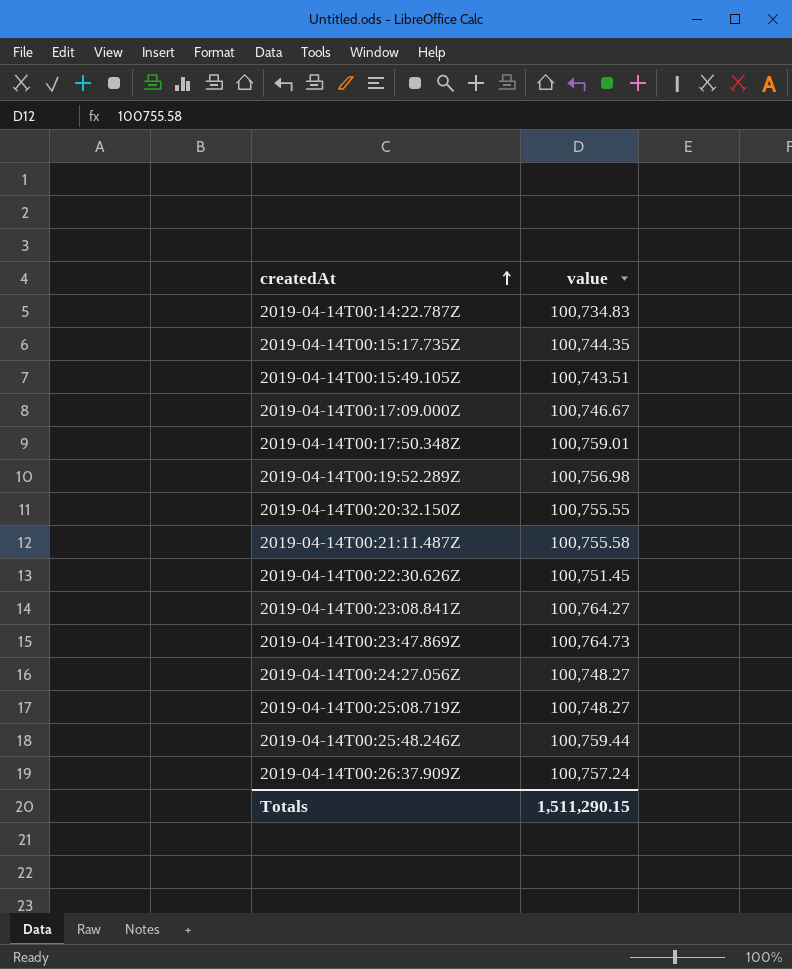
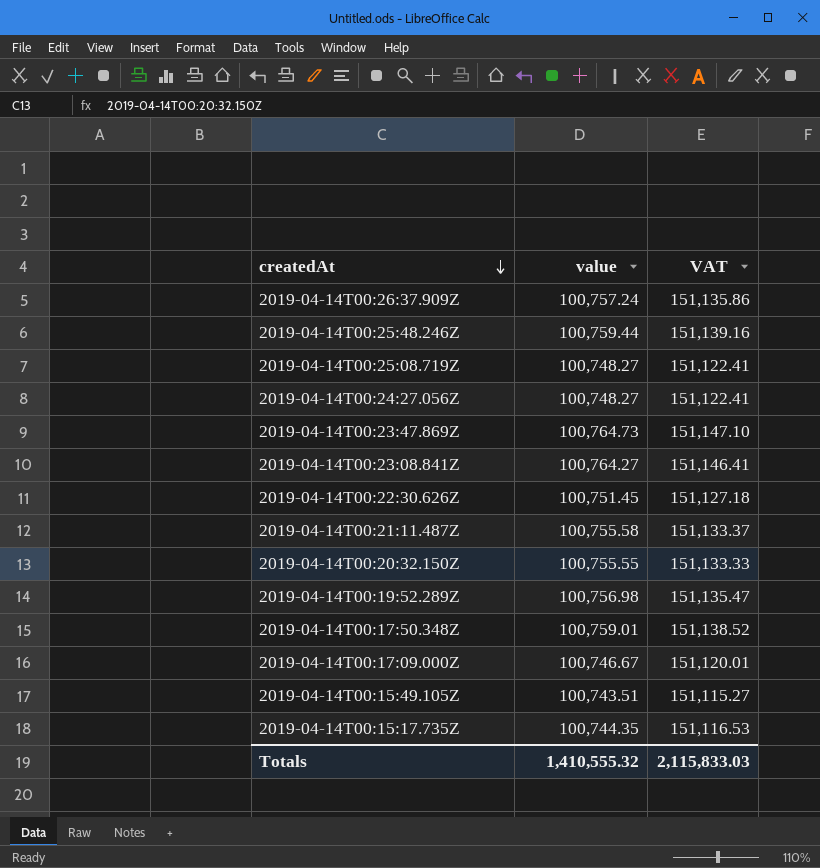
row order: createdAt ascending -> createdAt descending
column VAT | formula: none -> [value] * 1.5
row 2019-04-14T00:14:22.787Z: 100,734.83 -> none
Totals | value: 1,511,290.15 -> 1,410,555.32

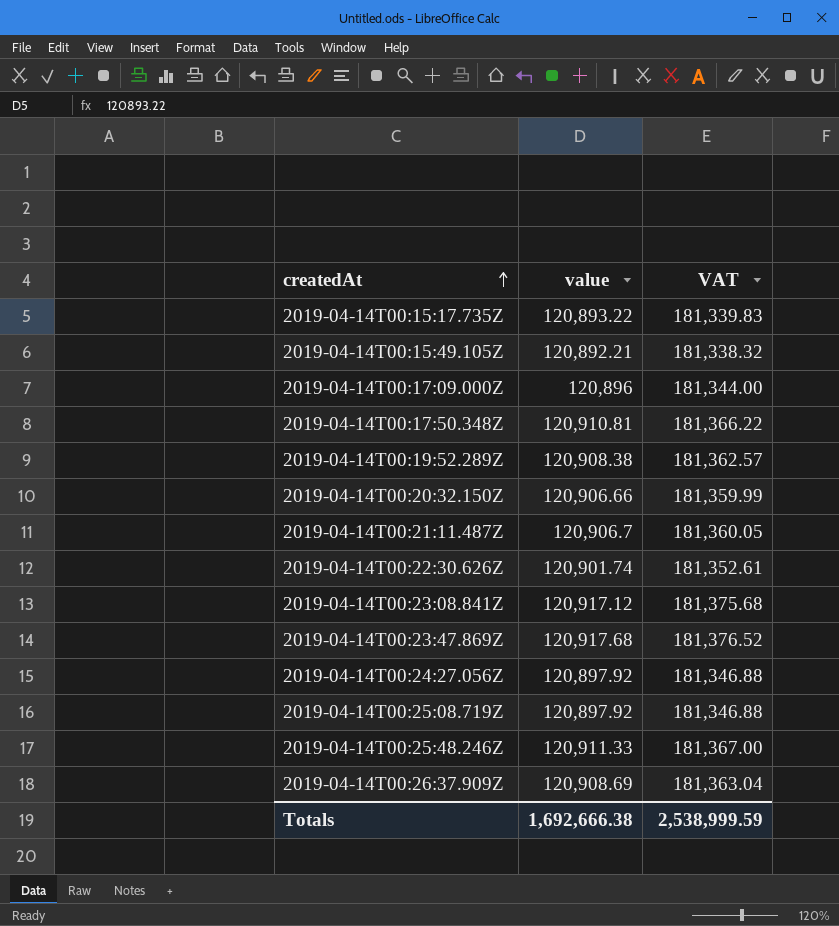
row order: createdAt descending -> createdAt ascending
2019-04-14T00:15:17.735Z | value: 100,744.35 -> 120,893.22
2019-04-14T00:15:17.735Z | VAT: 151,116.53 -> 181,339.83
2019-04-14T00:15:49.105Z | value: 100,743.51 -> 120,892.21
2019-04-14T00:15:49.105Z | VAT: 151,115.27 -> 181,338.32
2019-04-14T00:17:09.000Z | value: 100,746.67 -> 120,896
2019-04-14T00:17:09.000Z | VAT: 151,120.01 -> 181,344.00
2019-04-14T00:17:50.348Z | value: 100,759.01 -> 120,910.81
2019-04-14T00:17:50.348Z | VAT: 151,138.52 -> 181,366.22
2019-04-14T00:19:52.289Z | value: 100,756.98 -> 120,908.38
2019-04-14T00:19:52.289Z | VAT: 151,135.47 -> 181,362.57
2019-04-14T00:20:32.150Z | value: 100,755.55 -> 120,906.66
2019-04-14T00:20:32.150Z | VAT: 151,133.33 -> 181,359.99
2019-04-14T00:21:11.487Z | value: 100,755.58 -> 120,906.7
2019-04-14T00:21:11.487Z | VAT: 151,133.37 -> 181,360.05
2019-04-14T00:22:30.626Z | value: 100,751.45 -> 120,901.74
2019-04-14T00:22:30.626Z | VAT: 151,127.18 -> 181,352.61
2019-04-14T00:23:08.841Z | value: 100,764.27 -> 120,917.12
2019-04-14T00:23:08.841Z | VAT: 151,146.41 -> 181,375.68
2019-04-14T00:23:47.869Z | value: 100,764.73 -> 120,917.68
2019-04-14T00:23:47.869Z | VAT: 151,147.10 -> 181,376.52
2019-04-14T00:24:27.056Z | value: 100,748.27 -> 120,897.92
2019-04-14T00:24:27.056Z | VAT: 151,122.41 -> 181,346.88
2019-04-14T00:25:08.719Z | value: 100,748.27 -> 120,897.92
2019-04-14T00:25:08.719Z | VAT: 151,122.41 -> 181,346.88
2019-04-14T00:25:48.246Z | value: 100,759.44 -> 120,911.33
2019-04-14T00:25:48.246Z | VAT: 151,139.16 -> 181,367.00
2019-04-14T00:26:37.909Z | value: 100,757.24 -> 120,908.69
2019-04-14T00:26:37.909Z | VAT: 151,135.86 -> 181,363.04
Totals | value: 1,410,555.32 -> 1,692,666.38
Totals | VAT: 2,115,833.03 -> 2,538,999.59

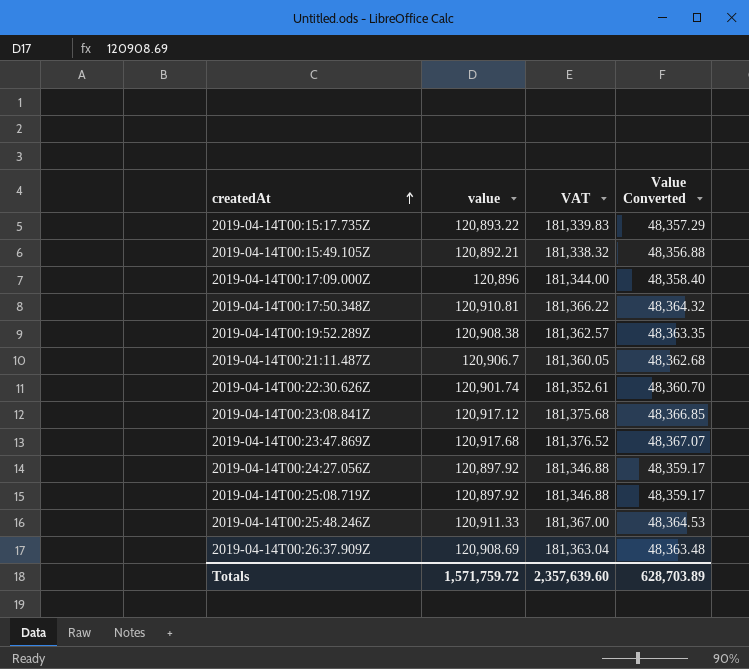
column Value Converted | formula: none -> [value] * 0.4
row 2019-04-14T00:20:32.150Z: 120,906.66 | 181,359.99 -> none
Totals | value: 1,692,666.38 -> 1,571,759.72
Totals | VAT: 2,538,999.59 -> 2,357,639.60

